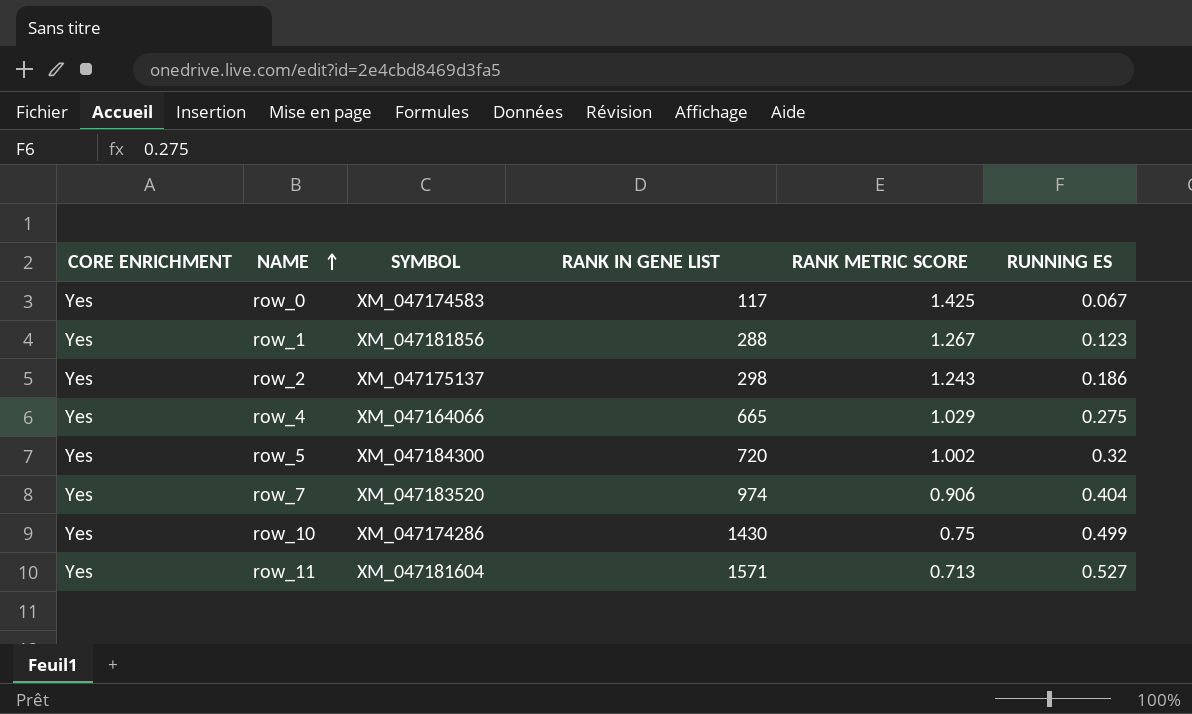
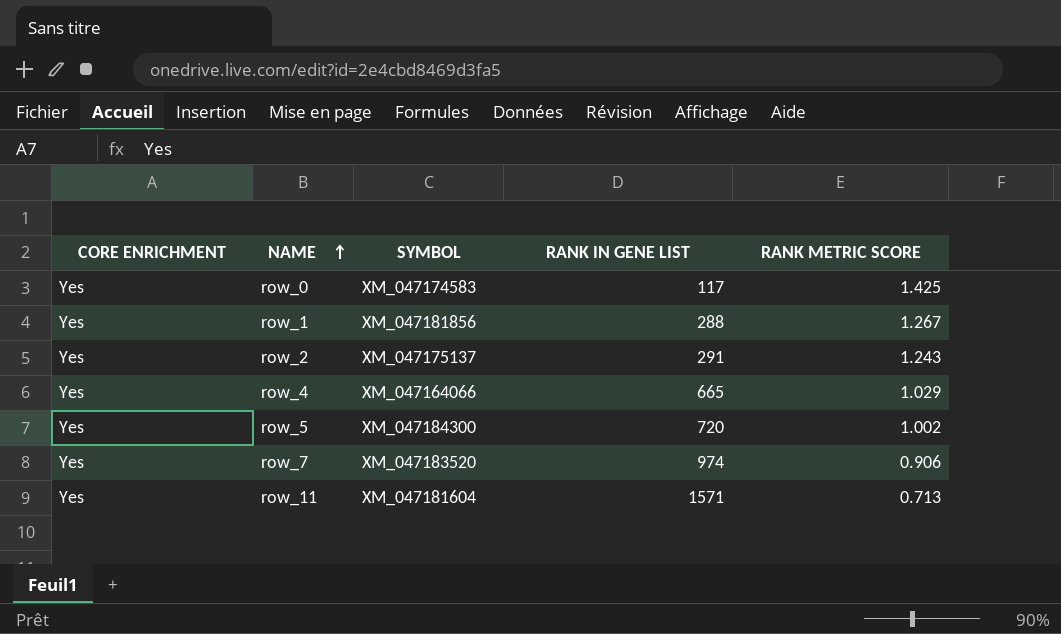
column RUNNING ES | position: 6 -> none
row row_10: Yes | XM_047174286 | 1430 | 0.75 | 0.499 -> none
row_2 | RANK IN GENE LIST: 298 -> 291

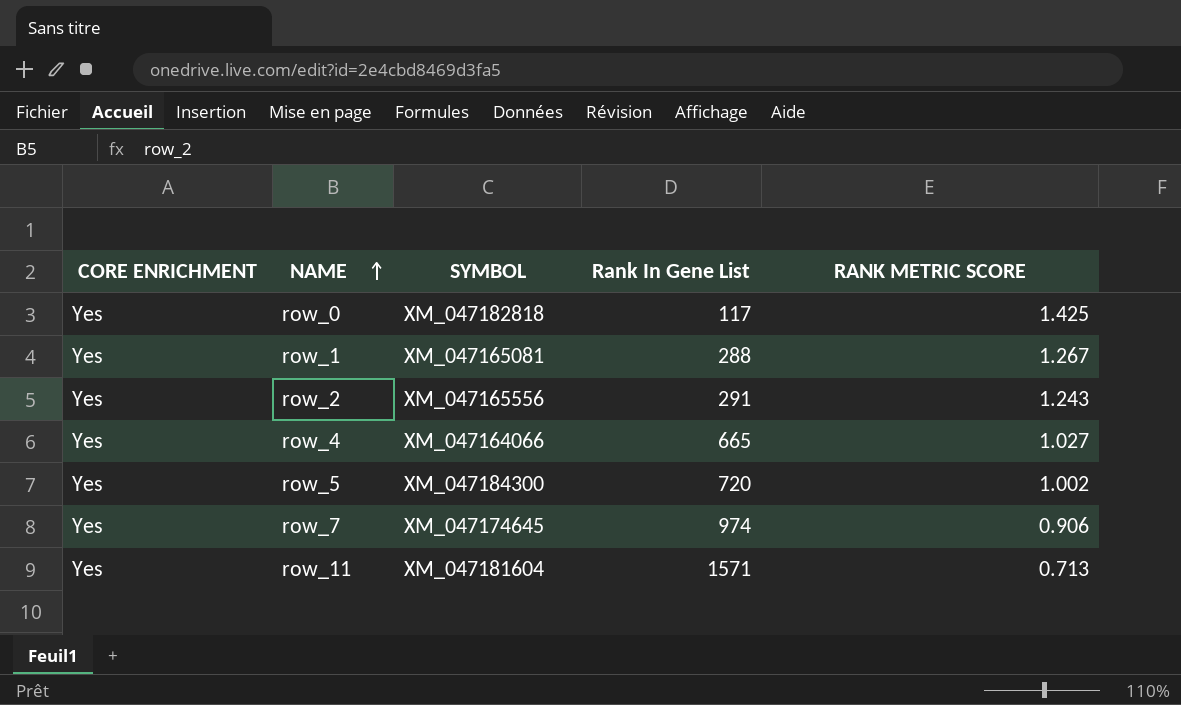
column name: RANK IN GENE LIST -> Rank In Gene List
row_0 | SYMBOL: XM_047174583 -> XM_047182818
row_1 | SYMBOL: XM_047181856 -> XM_047165081
row_2 | SYMBOL: XM_047175137 -> XM_047165556
row_4 | RANK METRIC SCORE: 1.029 -> 1.027
row_7 | SYMBOL: XM_047183520 -> XM_047174645

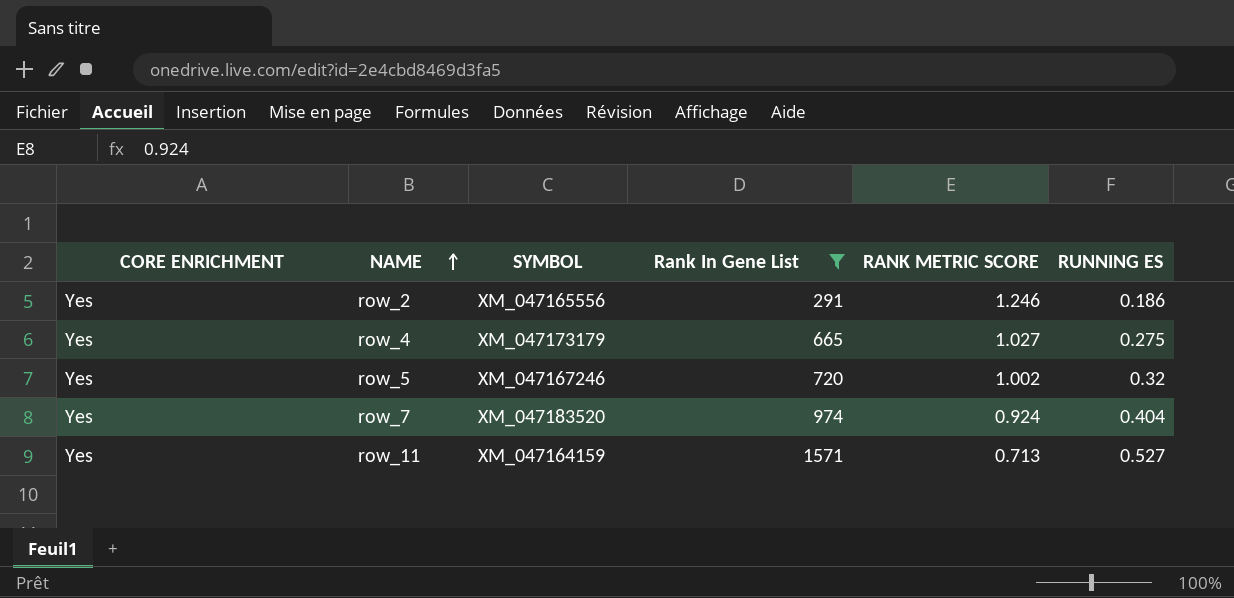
filter: none -> Rank In Gene List >= 291
column RUNNING ES | position: none -> 6
row_2 | RANK METRIC SCORE: 1.243 -> 1.246
row_4 | SYMBOL: XM_047164066 -> XM_047173179
row_5 | SYMBOL: XM_047184300 -> XM_047167246
row_7 | SYMBOL: XM_047174645 -> XM_047183520
row_7 | RANK METRIC SCORE: 0.906 -> 0.924
row_11 | SYMBOL: XM_047181604 -> XM_047164159

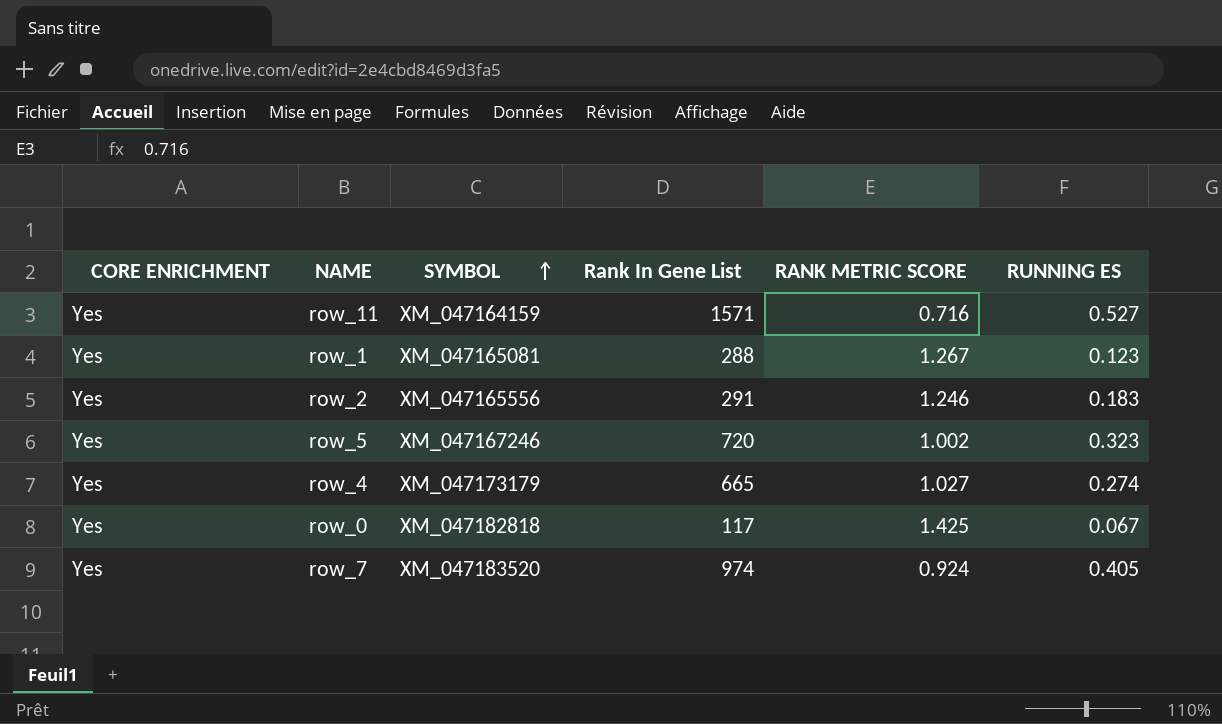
filter: Rank In Gene List >= 291 -> none
row order: NAME ascending -> SYMBOL ascending
row_11 | RANK METRIC SCORE: 0.713 -> 0.716
row_2 | RUNNING ES: 0.186 -> 0.183
row_5 | RUNNING ES: 0.32 -> 0.323
row_4 | RUNNING ES: 0.275 -> 0.274
row_7 | RUNNING ES: 0.404 -> 0.405

